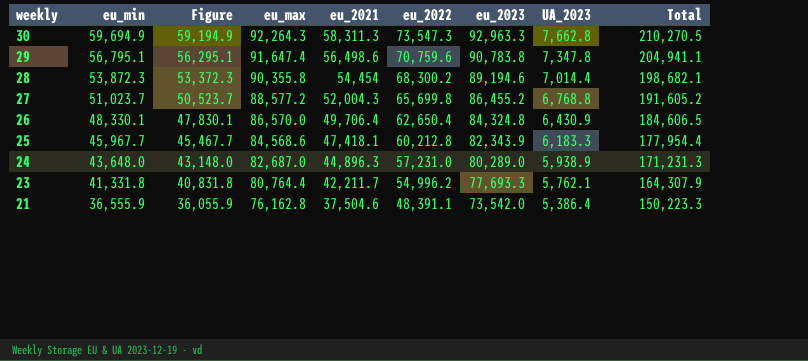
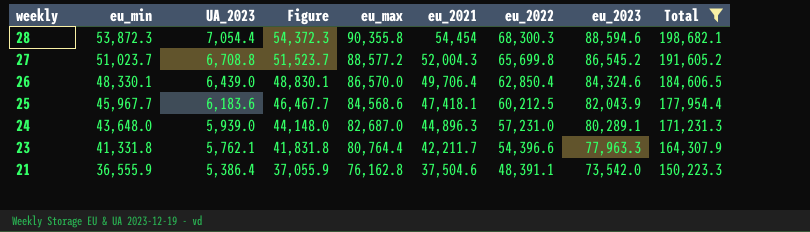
filter: none -> Total <= 198,682.1
column UA_2023 | position: 8 -> 3
column Figure | formula: [eu_min] - 500 -> [eu_min] + 500
28 | UA_2023: 7,014.4 -> 7,054.4
28 | eu_2022: 68,300.2 -> 68,300.3
28 | eu_2023: 89,194.6 -> 88,594.6
27 | UA_2023: 6,768.8 -> 6,708.8
27 | eu_2023: 86,455.2 -> 86,545.2
26 | UA_2023: 6,430.9 -> 6,439.0
26 | eu_2022: 62,650.4 -> 62,850.4
26 | eu_2023: 84,324.8 -> 84,324.6
25 | UA_2023: 6,183.3 -> 6,183.6
25 | eu_2022: 60,212.8 -> 60,212.5
25 | eu_2023: 82,343.9 -> 82,043.9
24 | UA_2023: 5,938.9 -> 5,939.0
24 | eu_2023: 80,289.0 -> 80,289.1
23 | eu_2022: 54,996.2 -> 54,396.6
23 | eu_2023: 77,693.3 -> 77,963.3

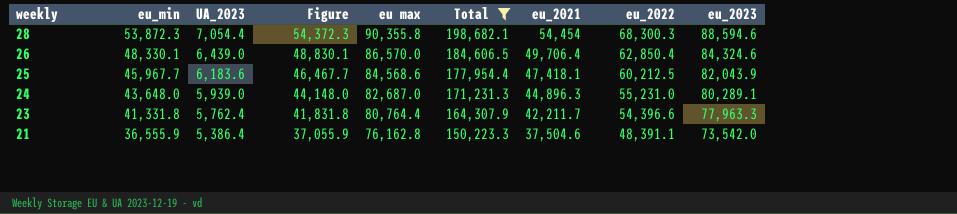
column name: eu_max -> eu max
column Total | position: 9 -> 6
row 27: 51,023.7 | 6,708.8 | 51,523.7 | 88,577.2 | 52,004.3 | 65,699.8 | 86,545.2 | 191,605.2 -> none
24 | eu_2022: 57,231.0 -> 55,231.0
23 | UA_2023: 5,762.1 -> 5,762.4

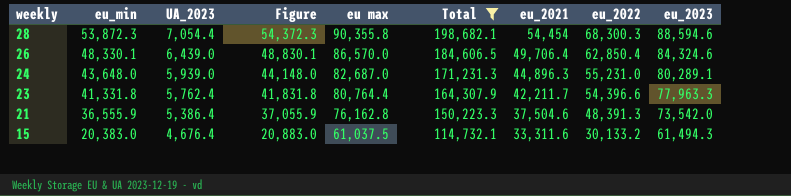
row 25: 45,967.7 | 6,183.6 | 46,467.7 | 84,568.6 | 177,954.4 | 47,418.1 | 60,212.5 | 82,043.9 -> none
21 | eu_2022: 48,391.1 -> 48,391.3
row 15: none -> 20,383.0 | 4,676.4 | 20,883.0 | 61,037.5 | 114,732.1 | 33,311.6 | 30,133.2 | 61,494.3

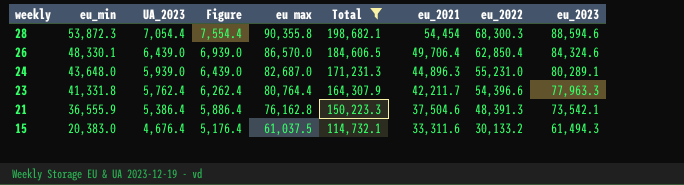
column Figure | formula: [eu_min] + 500 -> [UA_2023] + 500
21 | eu_2023: 73,542.0 -> 73,542.1

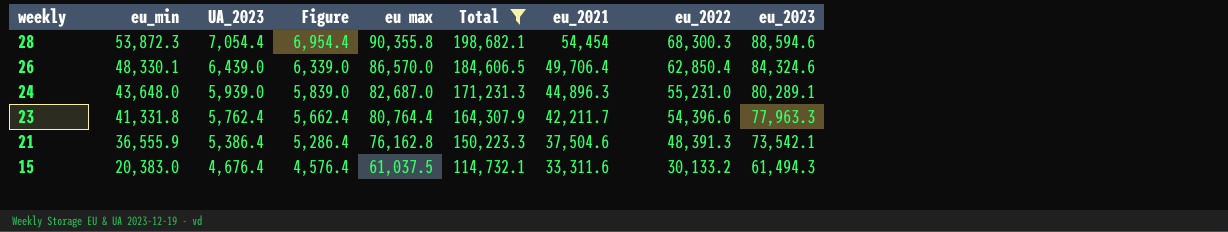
column Figure | formula: [UA_2023] + 500 -> [UA_2023] - 100

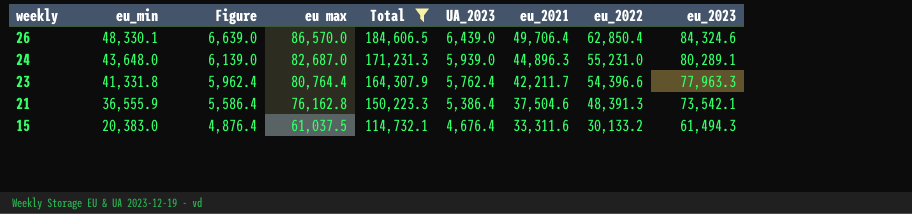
column Figure | formula: [UA_2023] - 100 -> [UA_2023] + 200
column UA_2023 | position: 3 -> 6
row 28: 53,872.3 | 7,054.4 | 6,954.4 | 90,355.8 | 198,682.1 | 54,454 | 68,300.3 | 88,594.6 -> none

